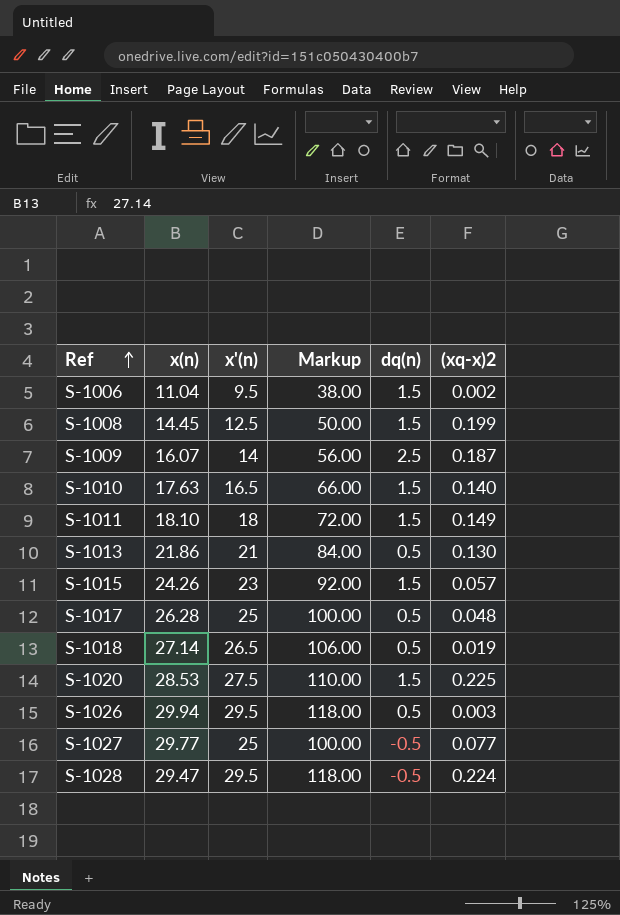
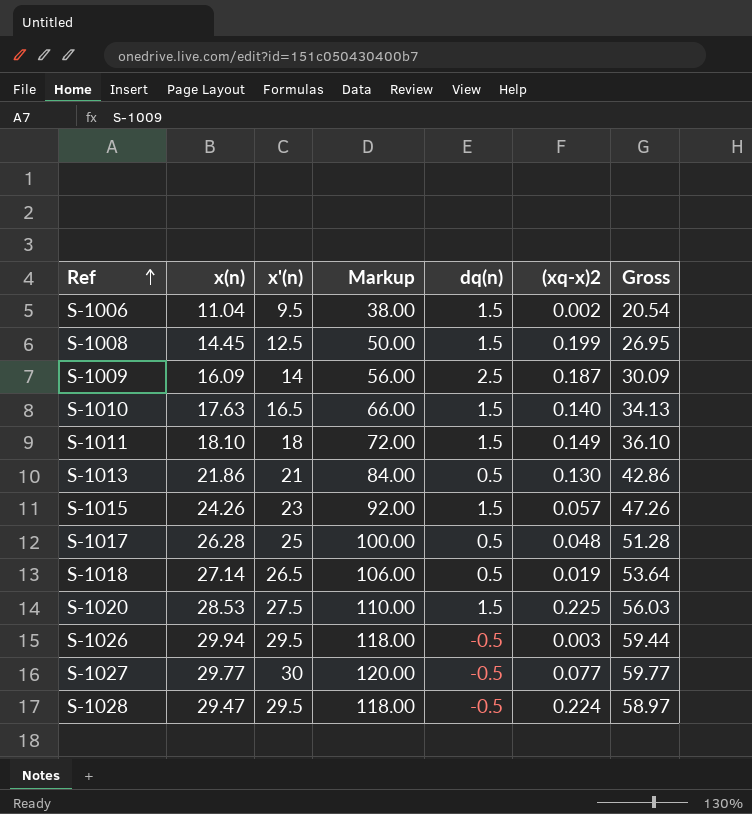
column Gross | formula: none -> [x(n)] + [x'(n)]
S-1009 | x(n): 16.07 -> 16.09
S-1026 | dq(n): 0.5 -> -0.5
S-1027 | x'(n): 25 -> 30
S-1027 | Markup: 100.00 -> 120.00

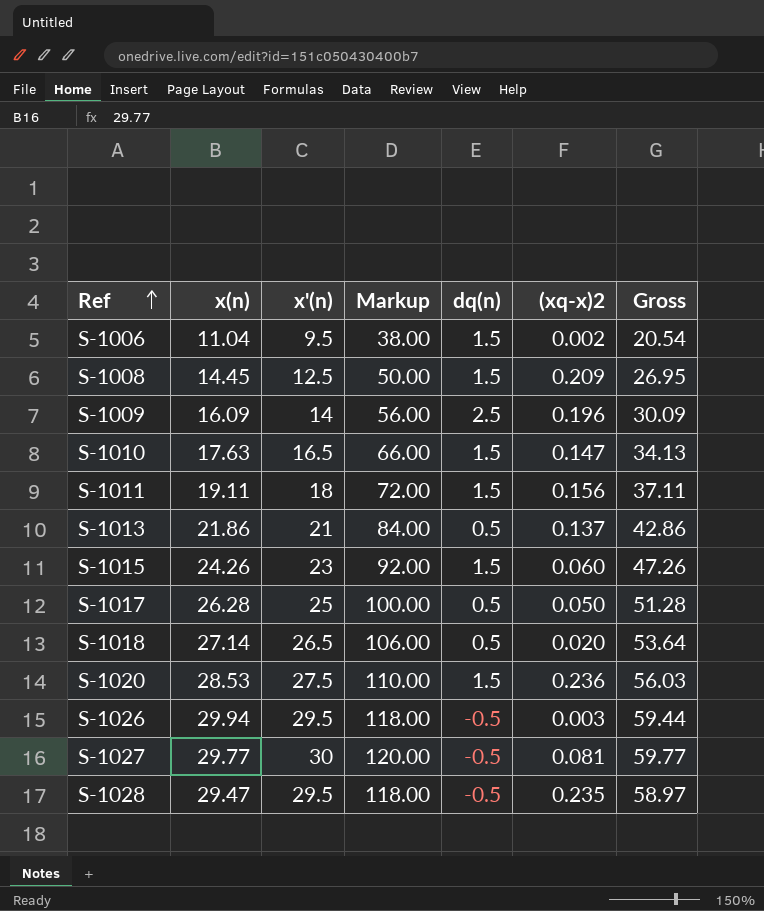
S-1008 | (xq-x)2: 0.199 -> 0.209
S-1009 | (xq-x)2: 0.187 -> 0.196
S-1010 | (xq-x)2: 0.140 -> 0.147
S-1011 | x(n): 18.10 -> 19.11
S-1011 | (xq-x)2: 0.149 -> 0.156
S-1011 | Gross: 36.10 -> 37.11
S-1013 | (xq-x)2: 0.130 -> 0.137
S-1015 | (xq-x)2: 0.057 -> 0.060
S-1017 | (xq-x)2: 0.048 -> 0.050
S-1018 | (xq-x)2: 0.019 -> 0.020
S-1020 | (xq-x)2: 0.225 -> 0.236
S-1027 | (xq-x)2: 0.077 -> 0.081
S-1028 | (xq-x)2: 0.224 -> 0.235

